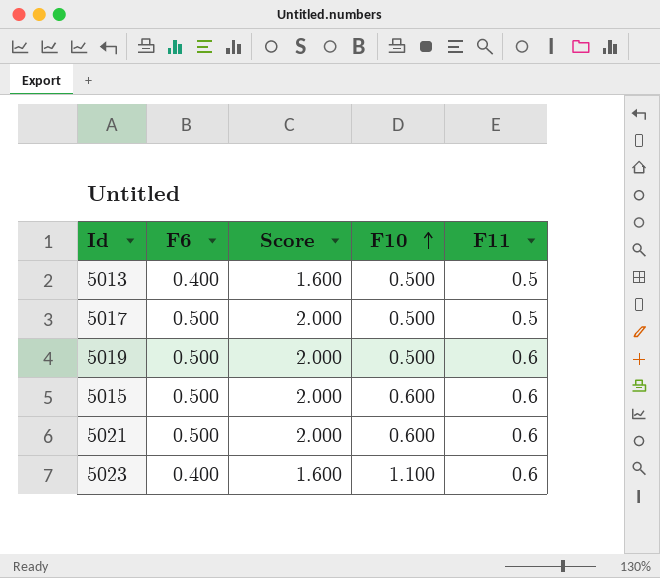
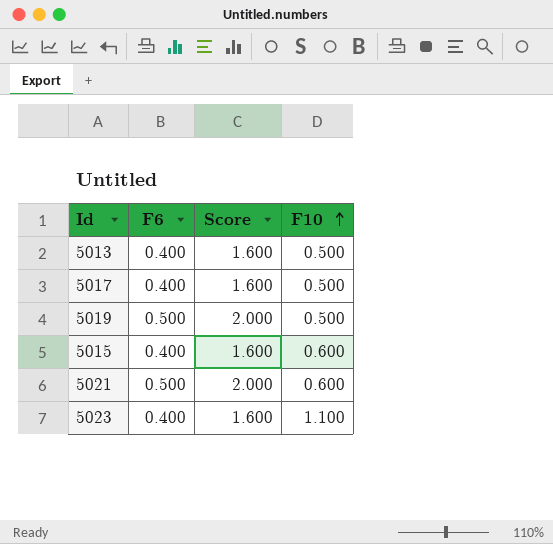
column F11 | position: 5 -> none
5017 | F6: 0.500 -> 0.400
5017 | Score: 2.000 -> 1.600
5015 | F6: 0.500 -> 0.400
5015 | Score: 2.000 -> 1.600

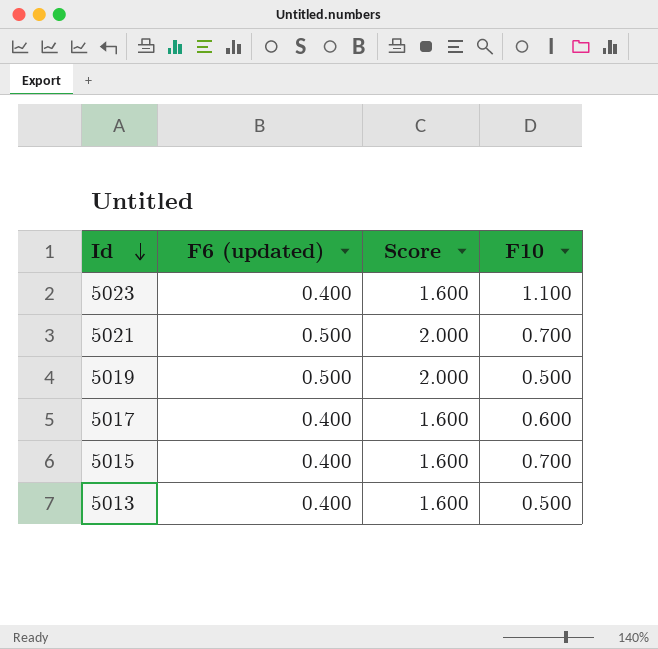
row order: F10 ascending -> Id descending
column name: F6 -> F6 (updated)
5021 | F10: 0.600 -> 0.700
5017 | F10: 0.500 -> 0.600
5015 | F10: 0.600 -> 0.700

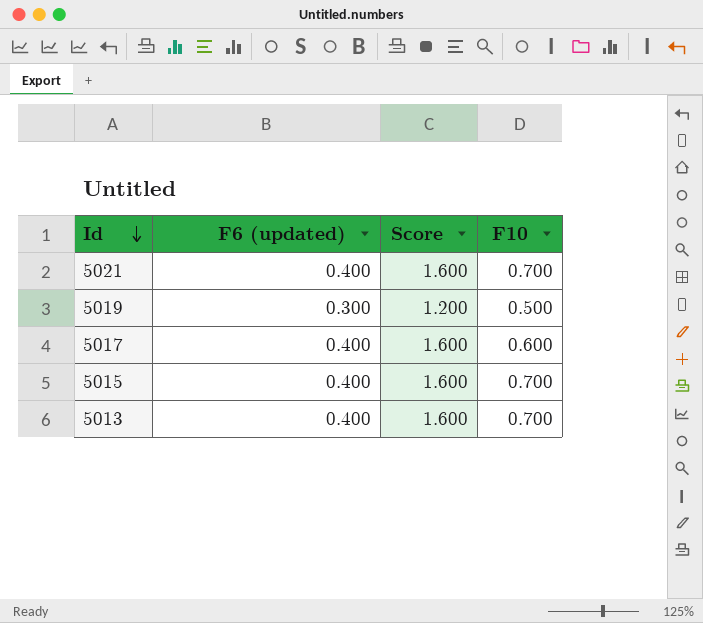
row 5023: 0.400 | 1.600 | 1.100 -> none
5021 | F6 (updated): 0.500 -> 0.400
5021 | Score: 2.000 -> 1.600
5019 | F6 (updated): 0.500 -> 0.300
5019 | Score: 2.000 -> 1.200
5013 | F10: 0.500 -> 0.700

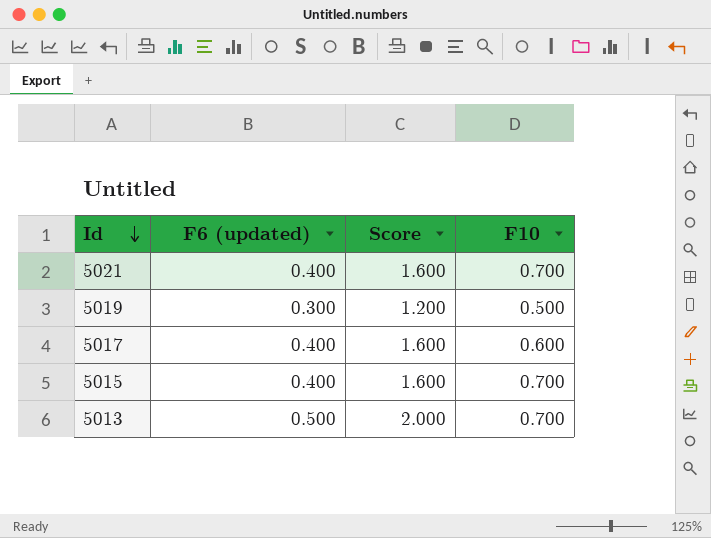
5013 | F6 (updated): 0.400 -> 0.500
5013 | Score: 1.600 -> 2.000

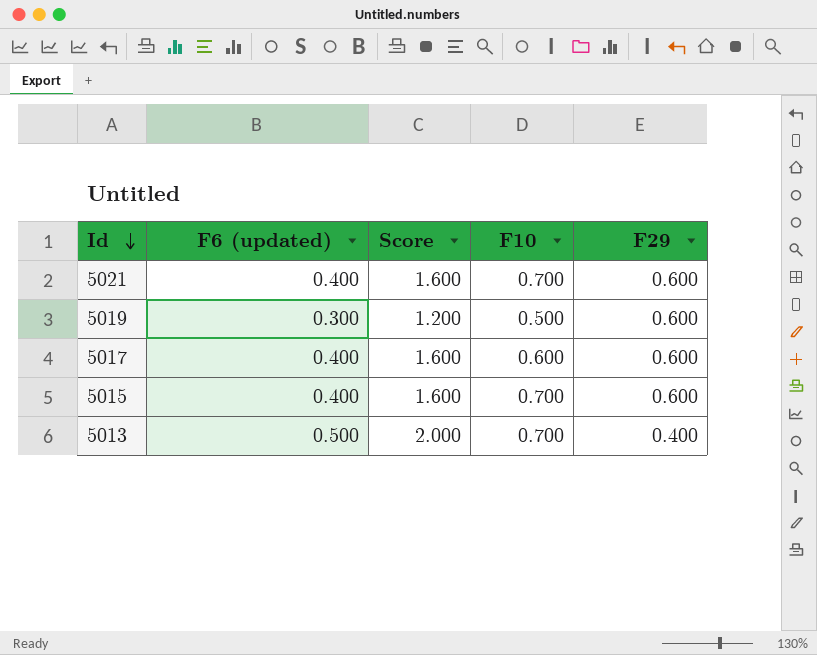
column F29 | position: none -> 5

